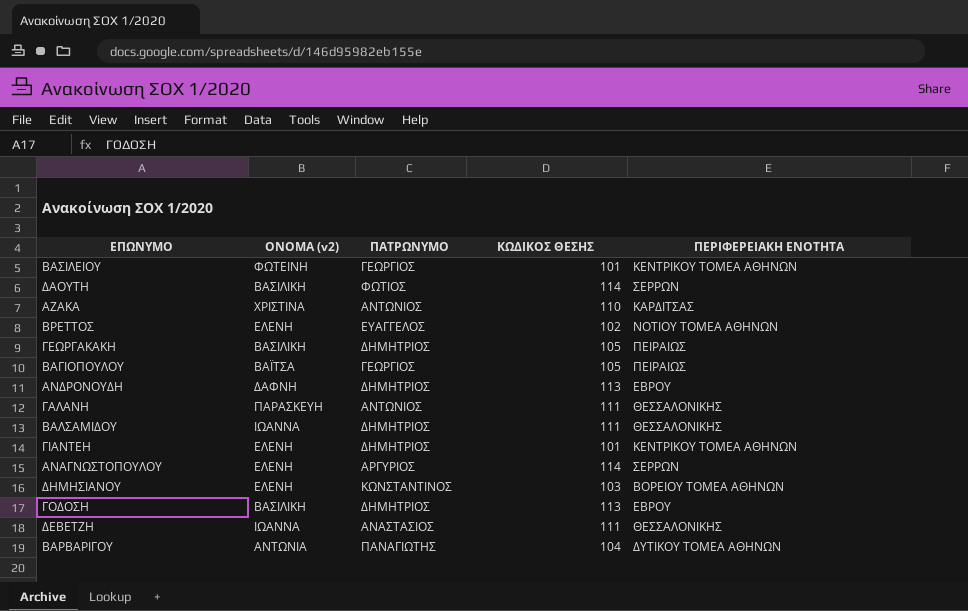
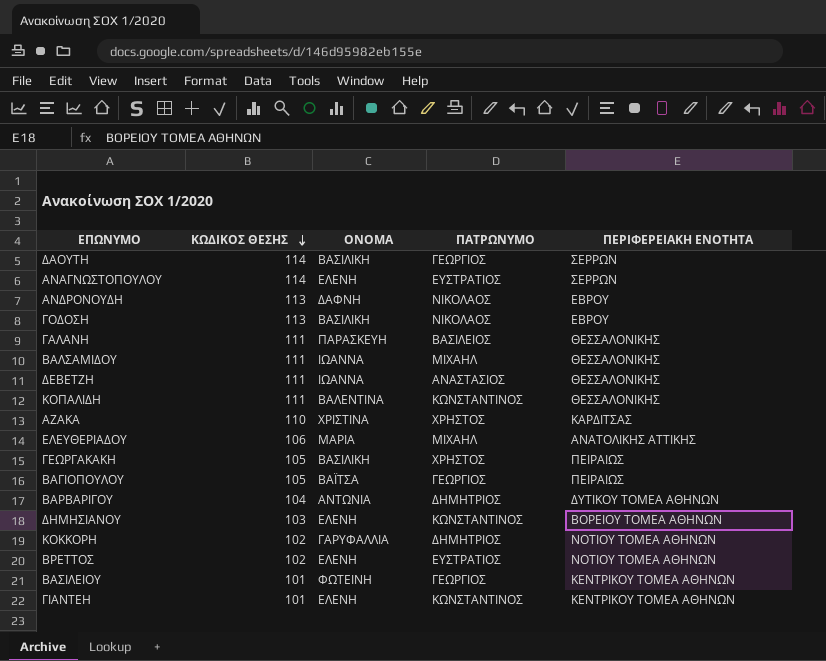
row order: none -> ΚΩΔΙΚΟΣ ΘΕΣΗΣ descending
column ΚΩΔΙΚΟΣ ΘΕΣΗΣ | position: 4 -> 2
column name: ΟΝΟΜΑ (v2) -> ΟΝΟΜΑ
ΔΑΟΥΤΗ | ΠΑΤΡΩΝΥΜΟ: ΦΩΤΙΟΣ -> ΓΕΩΡΓΙΟΣ
ΑΝΑΓΝΩΣΤΟΠΟΥΛΟΥ | ΠΑΤΡΩΝΥΜΟ: ΑΡΓΥΡΙΟΣ -> ΕΥΣΤΡΑΤΙΟΣ
ΑΝΔΡΟΝΟΥΔΗ | ΠΑΤΡΩΝΥΜΟ: ΔΗΜΗΤΡΙΟΣ -> ΝΙΚΟΛΑΟΣ
ΓΟΔΟΣΗ | ΠΑΤΡΩΝΥΜΟ: ΔΗΜΗΤΡΙΟΣ -> ΝΙΚΟΛΑΟΣ
ΓΑΛΑΝΗ | ΠΑΤΡΩΝΥΜΟ: ΑΝΤΩΝΙΟΣ -> ΒΑΣΙΛΕΙΟΣ
ΒΑΛΣΑΜΙΔΟΥ | ΠΑΤΡΩΝΥΜΟ: ΔΗΜΗΤΡΙΟΣ -> ΜΙΧΑΗΛ
row ΚΟΠΑΛΙΔΗ: none -> 111 | ΒΑΛΕΝΤΙΝΑ | ΚΩΝΣΤΑΝΤΙΝΟΣ | ΘΕΣΣΑΛΟΝΙΚΗΣ
ΑΖΑΚΑ | ΠΑΤΡΩΝΥΜΟ: ΑΝΤΩΝΙΟΣ -> ΧΡΗΣΤΟΣ
row ΕΛΕΥΘΕΡΙΑΔΟΥ: none -> 106 | ΜΑΡΙΑ | ΜΙΧΑΗΛ | ΑΝΑΤΟΛΙΚΗΣ ΑΤΤΙΚΗΣ
ΓΕΩΡΓΑΚΑΚΗ | ΠΑΤΡΩΝΥΜΟ: ΔΗΜΗΤΡΙΟΣ -> ΧΡΗΣΤΟΣ
ΒΑΡΒΑΡΙΓΟΥ | ΠΑΤΡΩΝΥΜΟ: ΠΑΝΑΓΙΩΤΗΣ -> ΔΗΜΗΤΡΙΟΣ
row ΚΟΚΚΟΡΗ: none -> 102 | ΓΑΡΥΦΑΛΛΙΑ | ΔΗΜΗΤΡΙΟΣ | ΝΟΤΙΟΥ ΤΟΜΕΑ ΑΘΗΝΩΝ
ΒΡΕΤΤΟΣ | ΠΑΤΡΩΝΥΜΟ: ΕΥΑΓΓΕΛΟΣ -> ΕΥΣΤΡΑΤΙΟΣ
ΓΙΑΝΤΕΗ | ΠΑΤΡΩΝΥΜΟ: ΔΗΜΗΤΡΙΟΣ -> ΚΩΝΣΤΑΝΤΙΝΟΣ

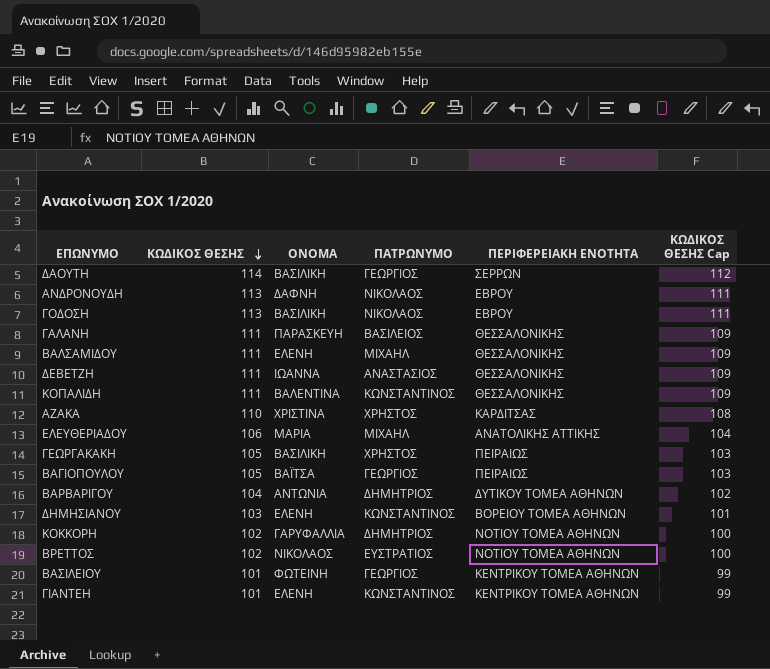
column ΚΩΔΙΚΟΣ ΘΕΣΗΣ Cap | formula: none -> [ΚΩΔΙΚΟΣ ΘΕΣΗΣ] - 2
row ΑΝΑΓΝΩΣΤΟΠΟΥΛΟΥ: 114 | ΕΛΕΝΗ | ΕΥΣΤΡΑΤΙΟΣ | ΣΕΡΡΩΝ -> none
ΒΑΛΣΑΜΙΔΟΥ | ΟΝΟΜΑ: ΙΩΑΝΝΑ -> ΕΛΕΝΗ
ΒΡΕΤΤΟΣ | ΟΝΟΜΑ: ΕΛΕΝΗ -> ΝΙΚΟΛΑΟΣ

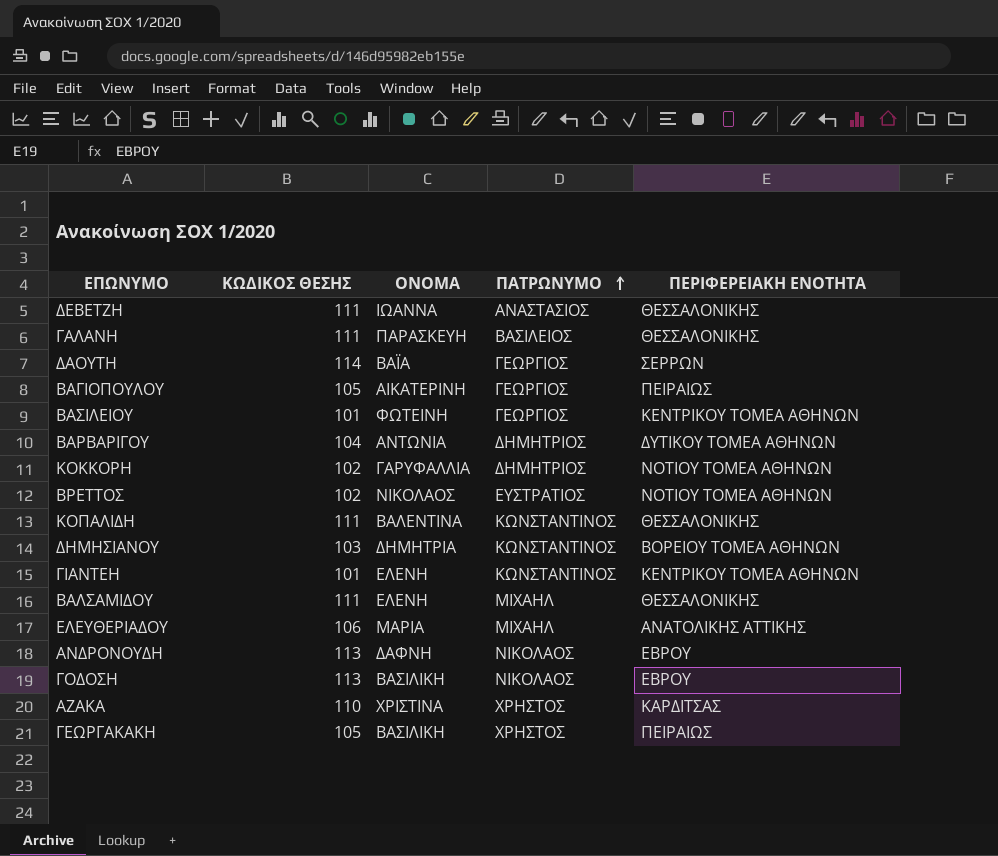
row order: ΚΩΔΙΚΟΣ ΘΕΣΗΣ descending -> ΠΑΤΡΩΝΥΜΟ ascending
column ΚΩΔΙΚΟΣ ΘΕΣΗΣ Cap | formula: [ΚΩΔΙΚΟΣ ΘΕΣΗΣ] - 2 -> none
ΔΑΟΥΤΗ | ΟΝΟΜΑ: ΒΑΣΙΛΙΚΗ -> ΒΑΪΑ
ΒΑΓΙΟΠΟΥΛΟΥ | ΟΝΟΜΑ: ΒΑΪΤΣΑ -> ΑΙΚΑΤΕΡΙΝΗ
ΔΗΜΗΣΙΑΝΟΥ | ΟΝΟΜΑ: ΕΛΕΝΗ -> ΔΗΜΗΤΡΙΑ

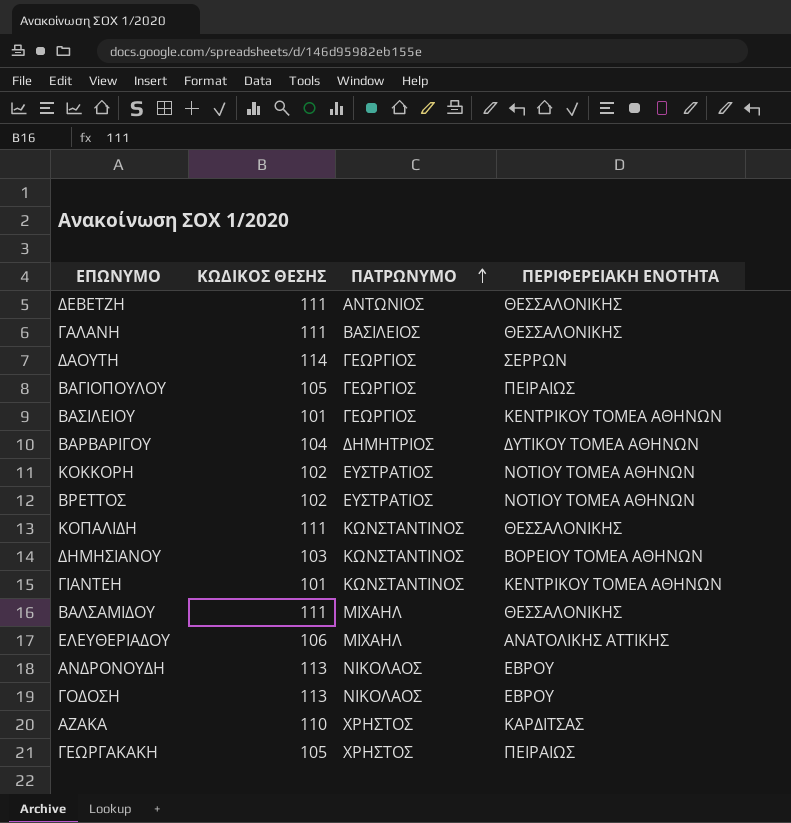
column ΟΝΟΜΑ | position: 3 -> none
ΔΕΒΕΤΖΗ | ΠΑΤΡΩΝΥΜΟ: ΑΝΑΣΤΑΣΙΟΣ -> ΑΝΤΩΝΙΟΣ
ΚΟΚΚΟΡΗ | ΠΑΤΡΩΝΥΜΟ: ΔΗΜΗΤΡΙΟΣ -> ΕΥΣΤΡΑΤΙΟΣ

